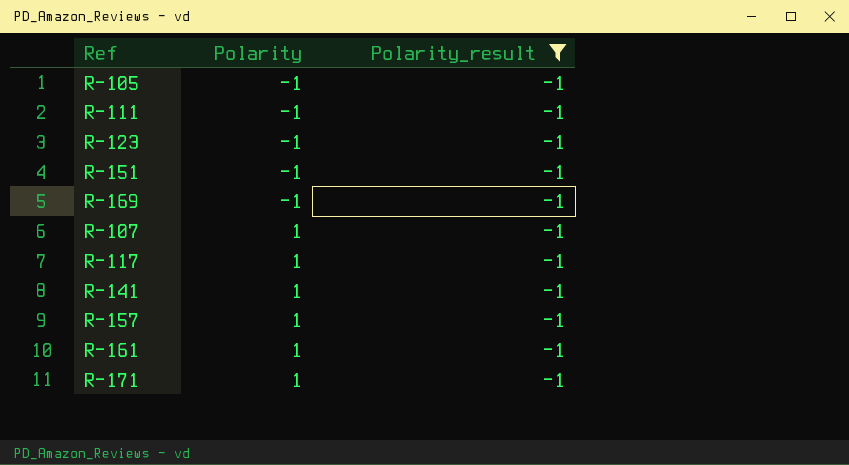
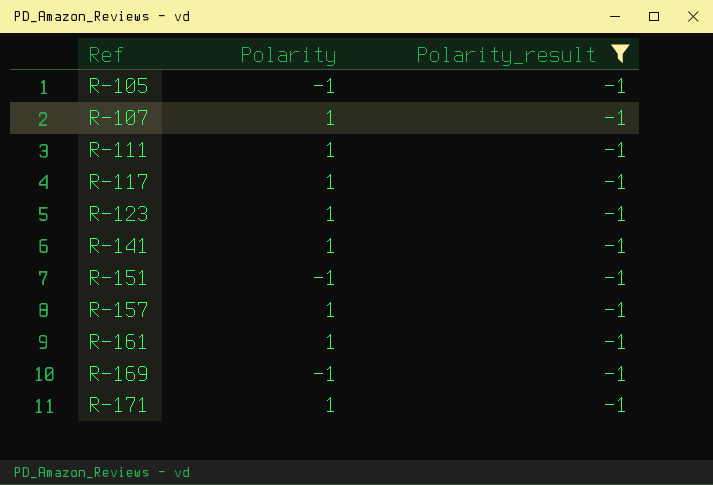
row order: Polarity ascending -> Ref ascending
R-111 | Polarity: -1 -> 1
R-123 | Polarity: -1 -> 1

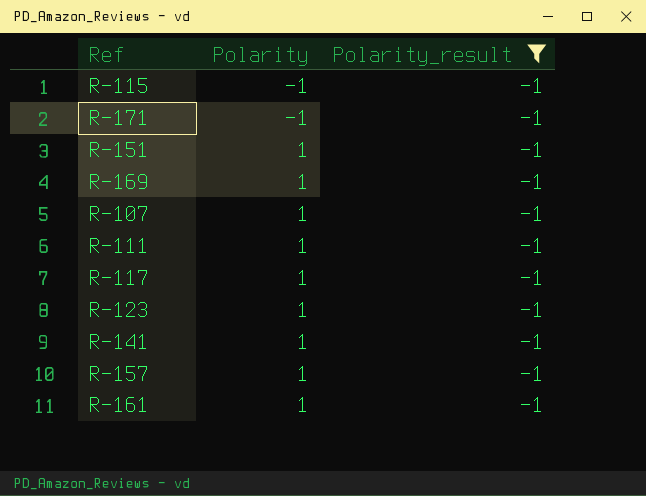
row order: Ref ascending -> Polarity ascending
row R-105: -1 | -1 -> none
row R-115: none -> -1 | -1
R-171 | Polarity: 1 -> -1
R-151 | Polarity: -1 -> 1
R-169 | Polarity: -1 -> 1

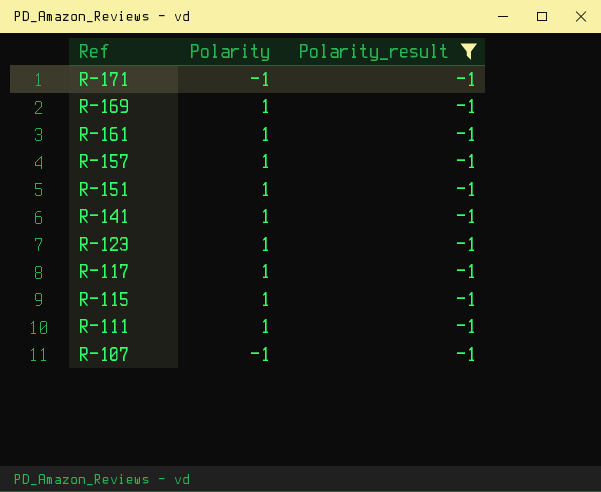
row order: Polarity ascending -> Ref descending
R-115 | Polarity: -1 -> 1
R-107 | Polarity: 1 -> -1

